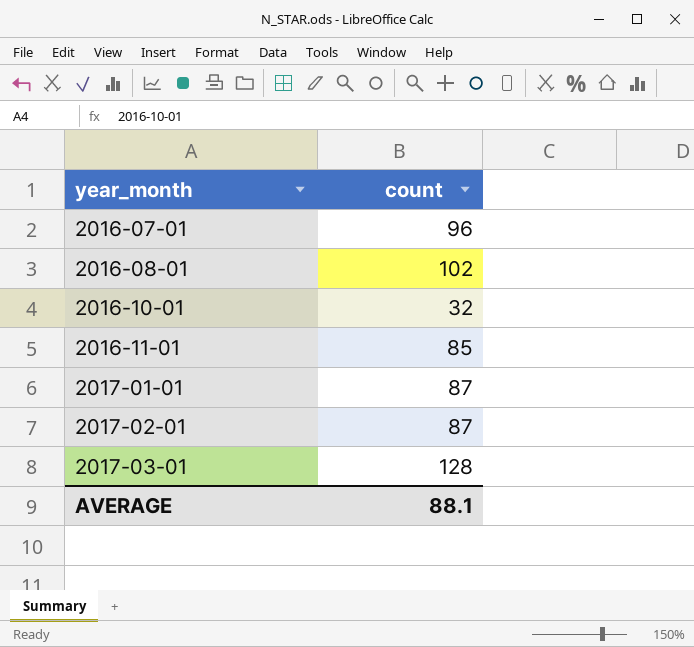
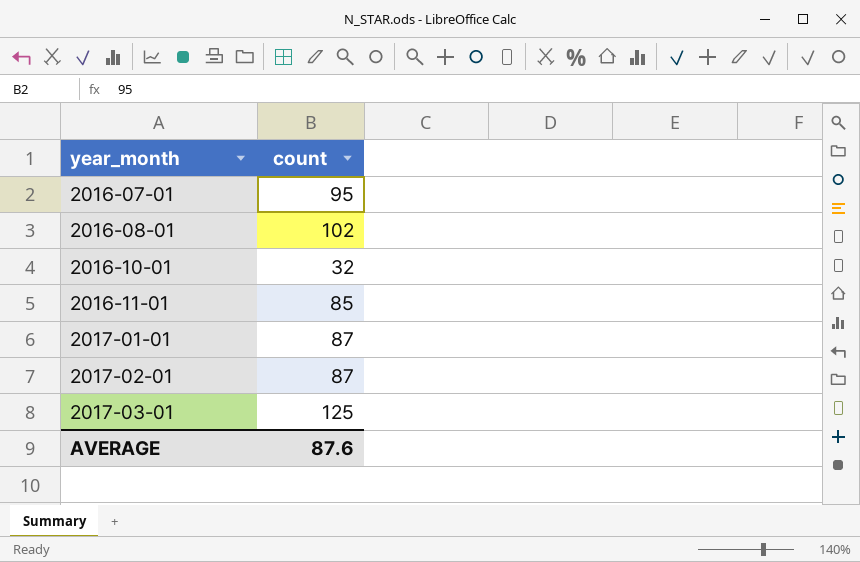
2016-07-01 | count: 96 -> 95
2017-03-01 | count: 128 -> 125
AVERAGE | count: 88.1 -> 87.6

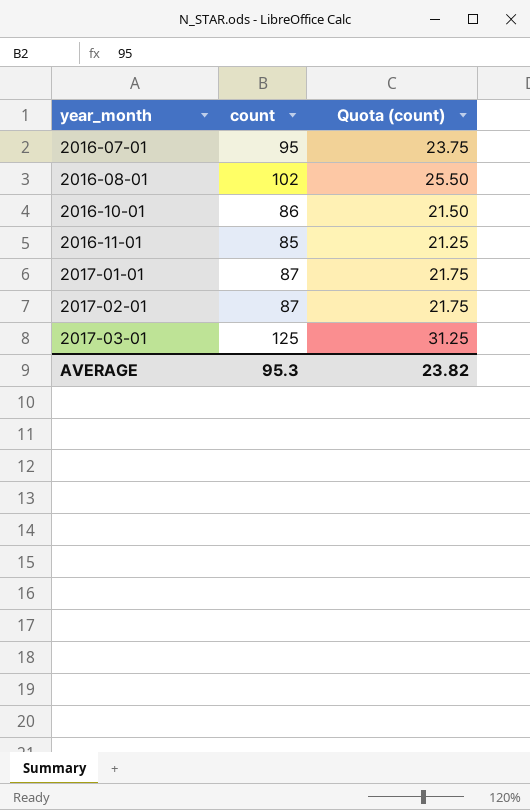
column Quota (count) | formula: none -> [count] * 0.25
2016-10-01 | count: 32 -> 86
AVERAGE | count: 87.6 -> 95.3

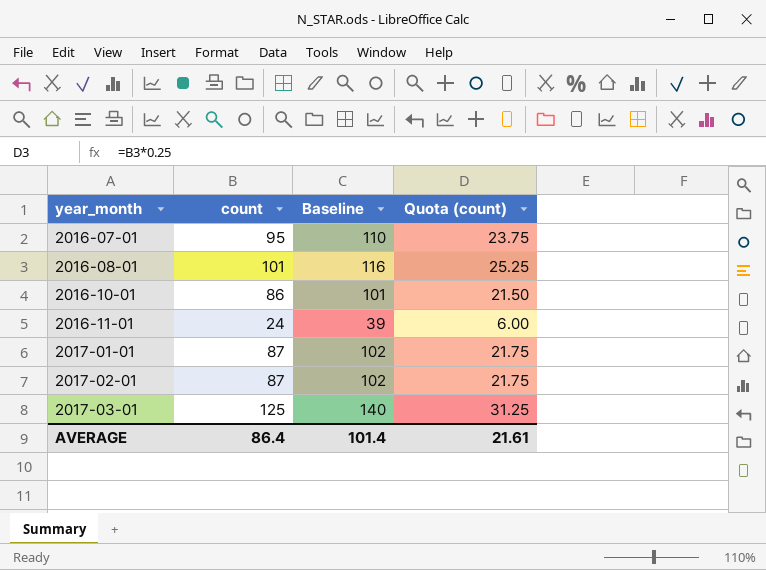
column Baseline | formula: none -> [count] + 15
2016-08-01 | count: 102 -> 101
2016-08-01 | Quota (count): 25.50 -> 25.25
2016-11-01 | count: 85 -> 24
2016-11-01 | Quota (count): 21.25 -> 6.00
AVERAGE | count: 95.3 -> 86.4
AVERAGE | Quota (count): 23.82 -> 21.61

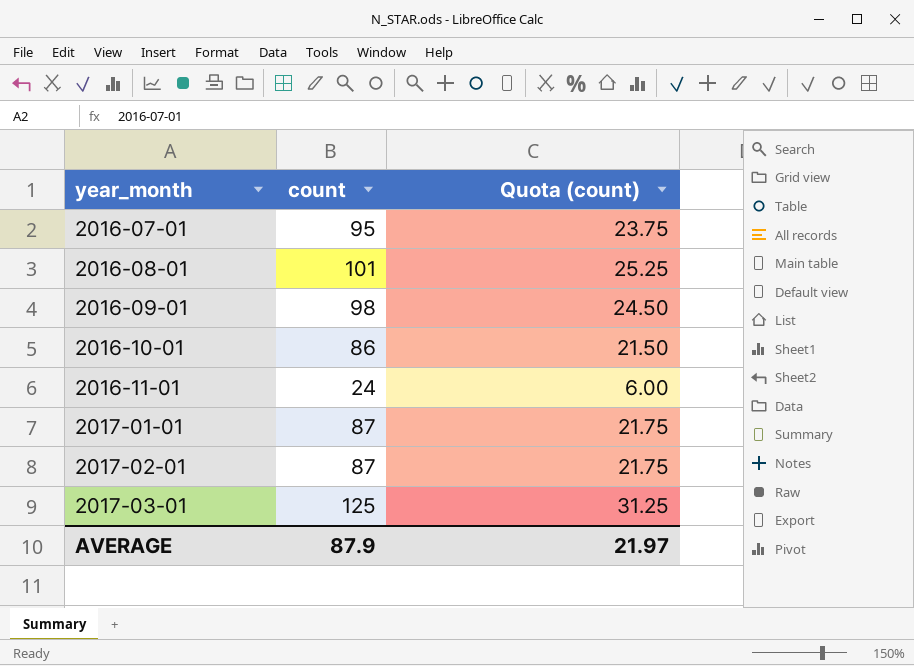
column Baseline | formula: [count] + 15 -> none
row 2016-09-01: none -> 98 | 24.50
AVERAGE | count: 86.4 -> 87.9
AVERAGE | Quota (count): 21.61 -> 21.97

